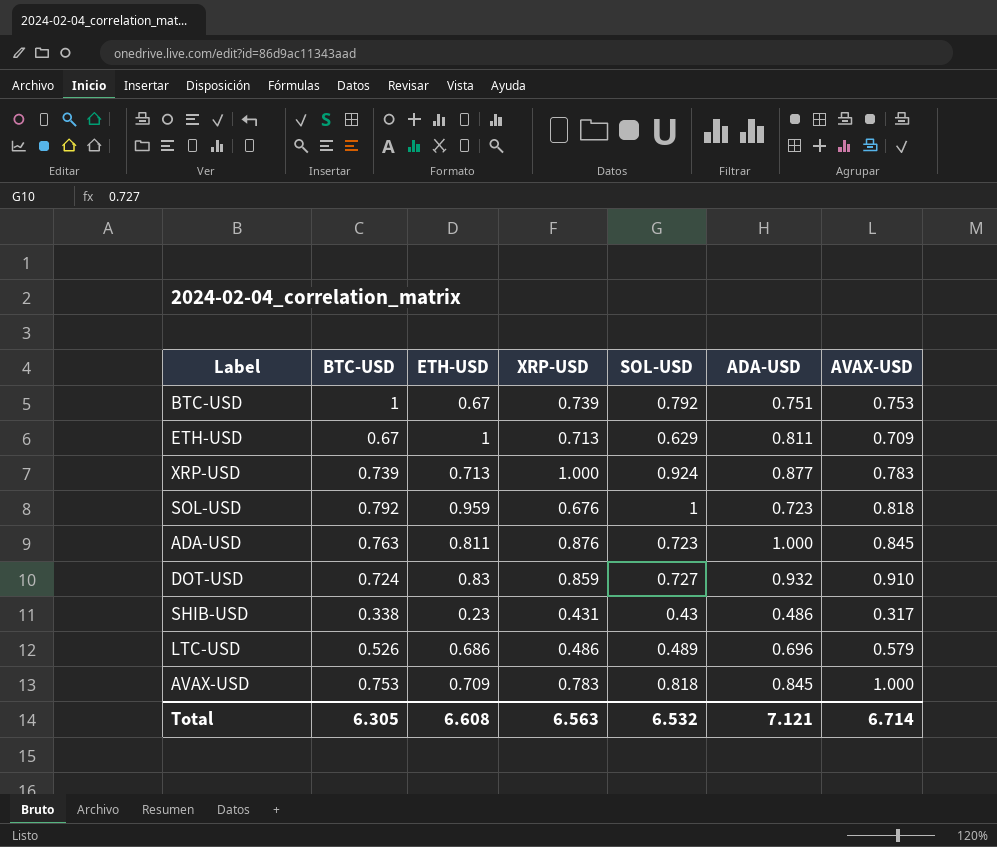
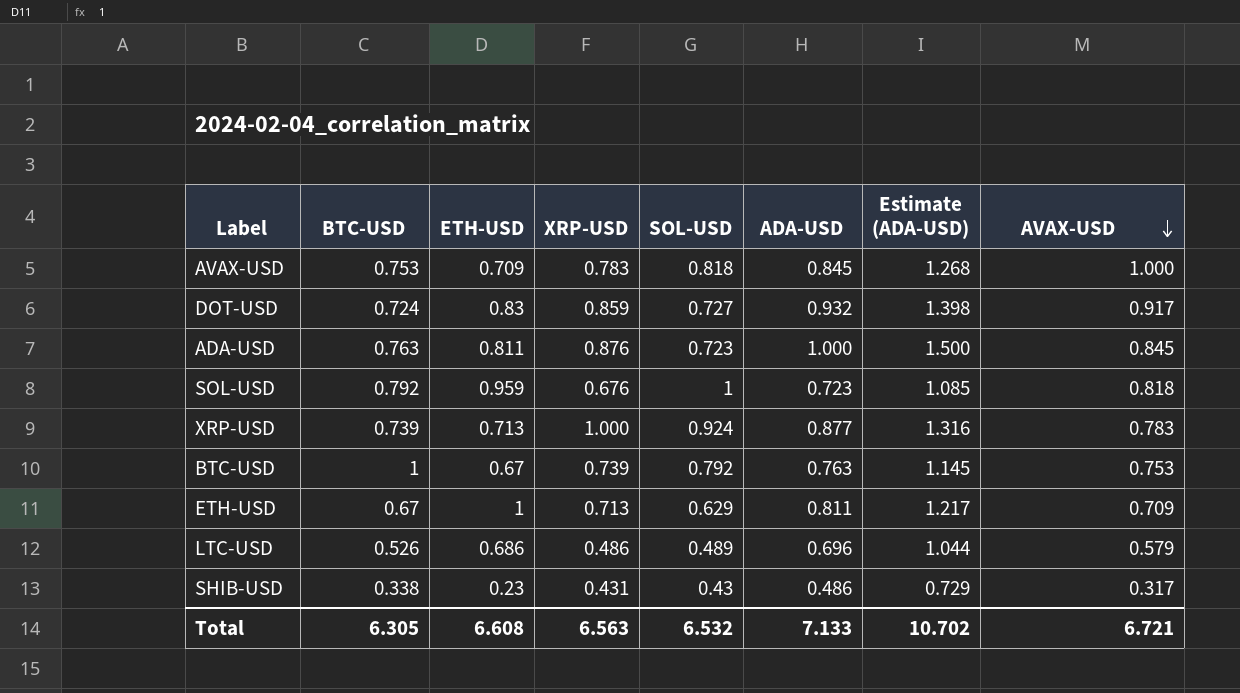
row order: none -> AVAX-USD descending
column Estimate (ADA-USD) | formula: none -> [ADA-USD] * 1.5
DOT-USD | AVAX-USD: 0.910 -> 0.917
BTC-USD | ADA-USD: 0.751 -> 0.763
Total | ADA-USD: 7.121 -> 7.133
Total | AVAX-USD: 6.714 -> 6.721

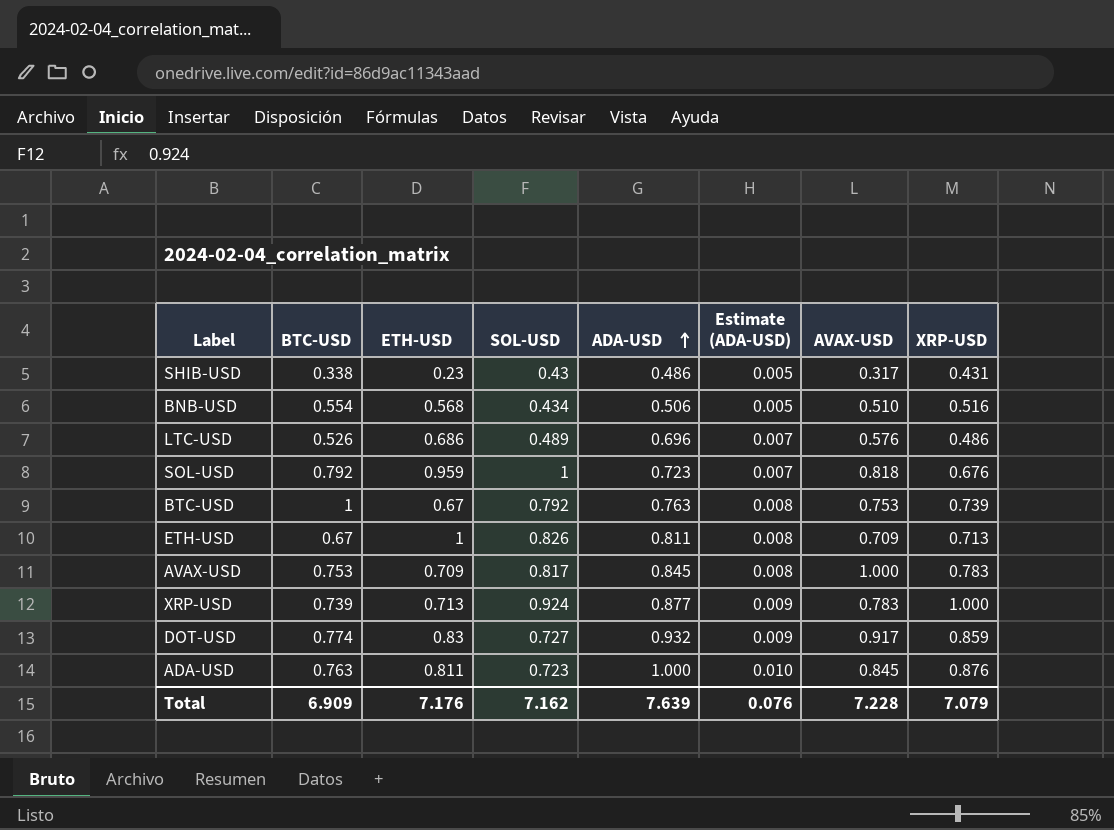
row order: AVAX-USD descending -> ADA-USD ascending
column Estimate (ADA-USD) | formula: [ADA-USD] * 1.5 -> [ADA-USD] * 0.01
column XRP-USD | position: 4 -> 8
row BNB-USD: none -> 0.554 | 0.568 | 0.434 | 0.506 | 0.005 | 0.510 | 0.516
LTC-USD | AVAX-USD: 0.579 -> 0.576
ETH-USD | SOL-USD: 0.629 -> 0.826
AVAX-USD | SOL-USD: 0.818 -> 0.817
DOT-USD | BTC-USD: 0.724 -> 0.774
Total | BTC-USD: 6.305 -> 6.909
Total | ETH-USD: 6.608 -> 7.176
Total | SOL-USD: 6.532 -> 7.162
Total | ADA-USD: 7.133 -> 7.639
Total | Estimate (ADA-USD): 10.702 -> 0.076
Total | AVAX-USD: 6.721 -> 7.228
Total | XRP-USD: 6.563 -> 7.079

